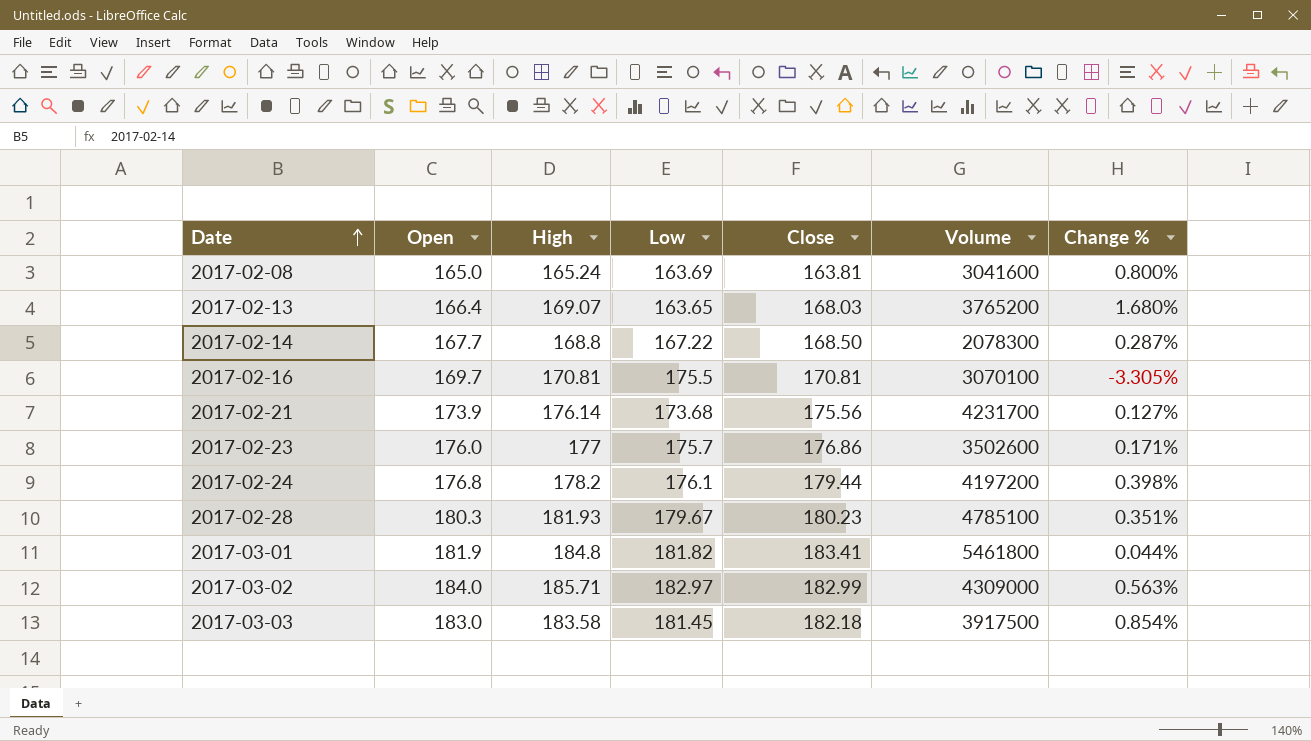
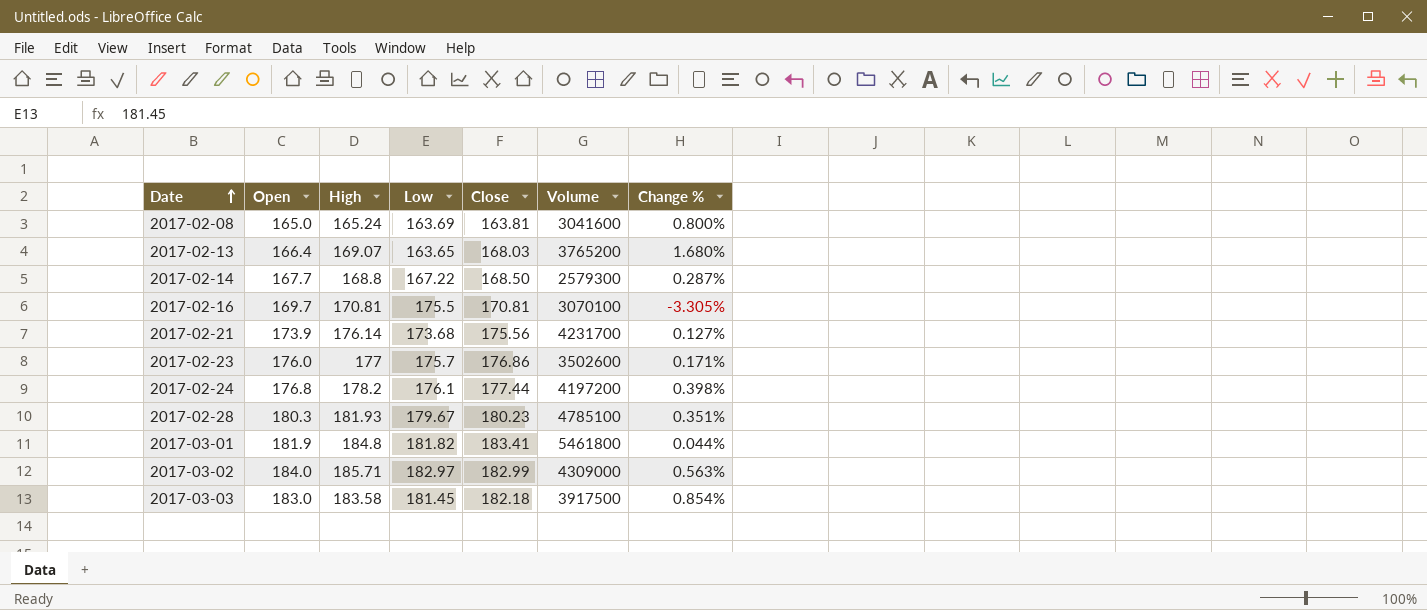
2017-02-14 | Volume: 2078300 -> 2579300
2017-02-24 | Close: 179.44 -> 177.44

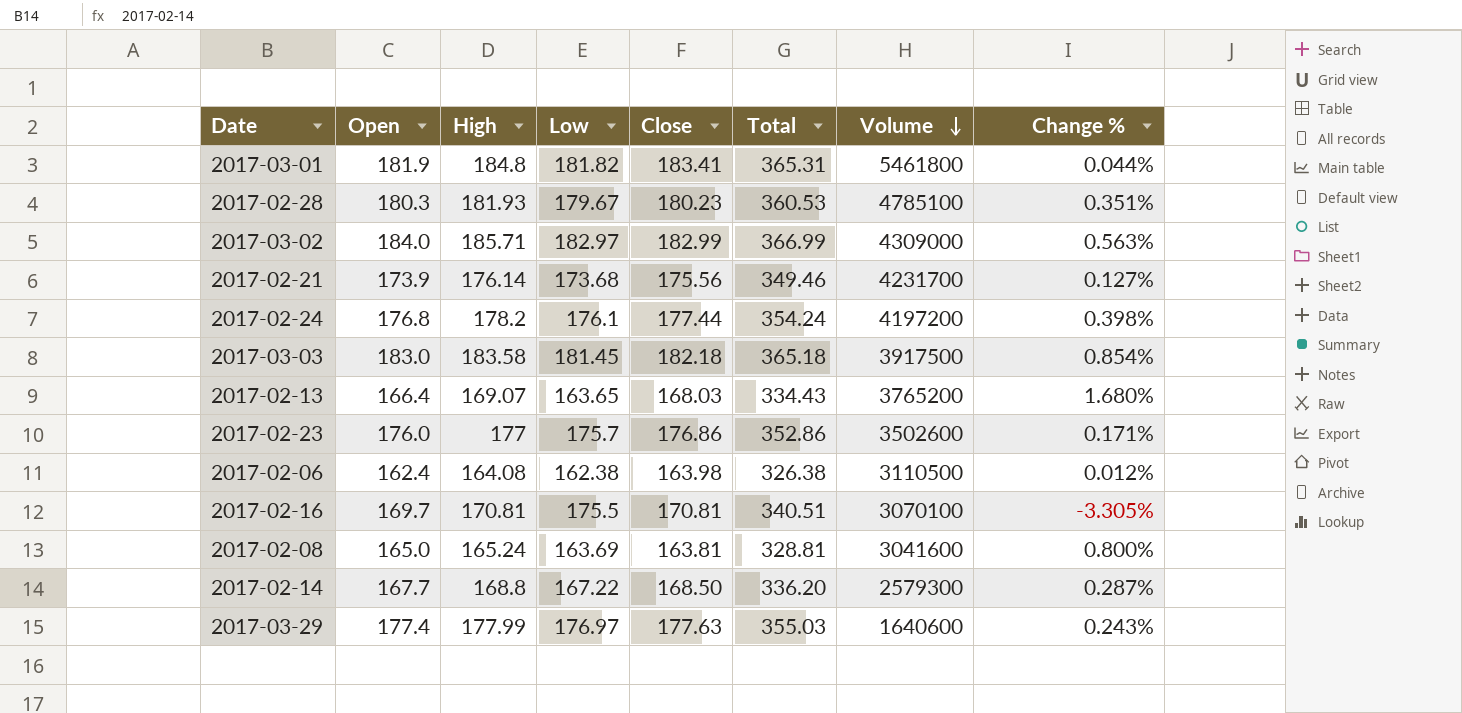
row order: Date ascending -> Volume descending
column Total | formula: none -> [Open] + [Close]
row 2017-02-06: none -> 162.4 | 164.08 | 162.38 | 163.98 | 326.38 | 3110500 | 0.012%
row 2017-03-29: none -> 177.4 | 177.99 | 176.97 | 177.63 | 355.03 | 1640600 | 0.243%

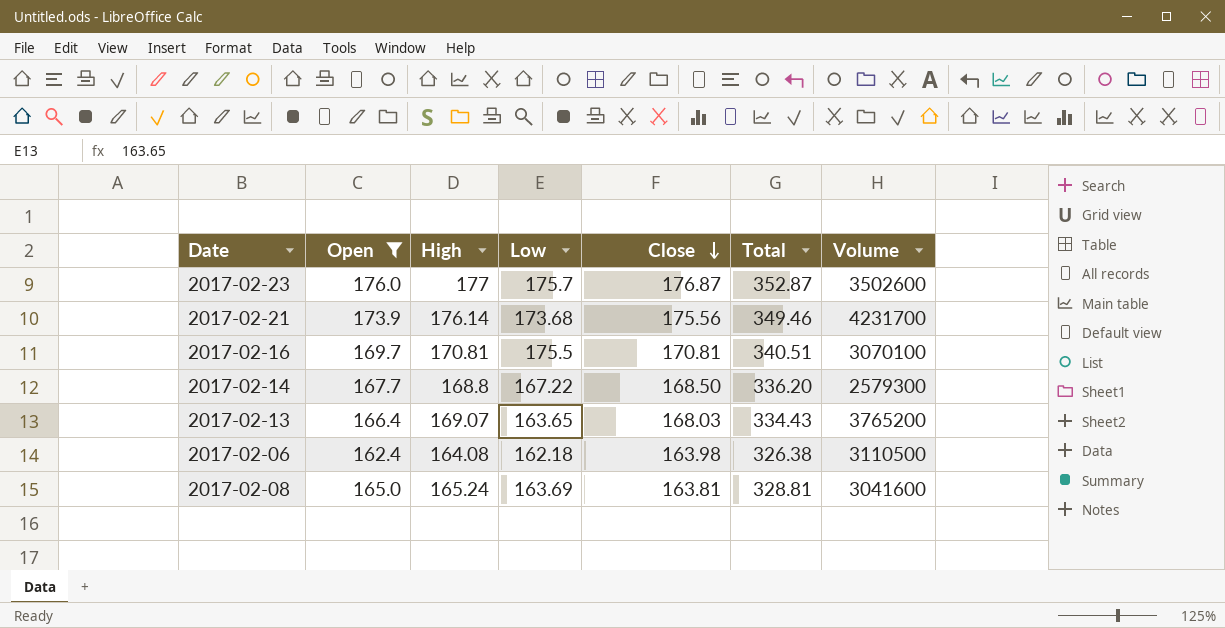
filter: none -> Open <= 176.0
row order: Volume descending -> Close descending
column Change % | formula: ([Open] - [Low]) / [Low] -> none
2017-02-23 | Close: 176.86 -> 176.87
2017-02-23 | Total: 352.86 -> 352.87
2017-02-06 | Low: 162.38 -> 162.18

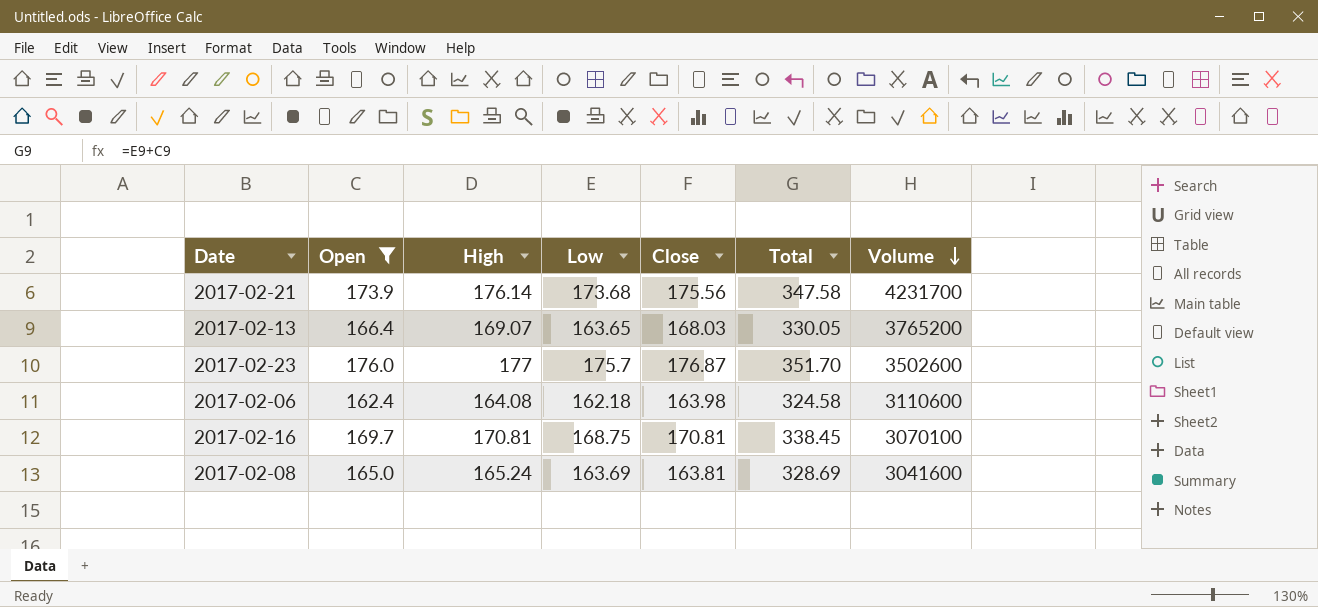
row order: Close descending -> Volume descending
column Total | formula: [Open] + [Close] -> [Open] + [Low]
row 2017-02-14: 167.7 | 168.8 | 167.22 | 168.50 | 336.20 | 2579300 -> none
2017-02-06 | Volume: 3110500 -> 3110600
2017-02-16 | Low: 175.5 -> 168.75

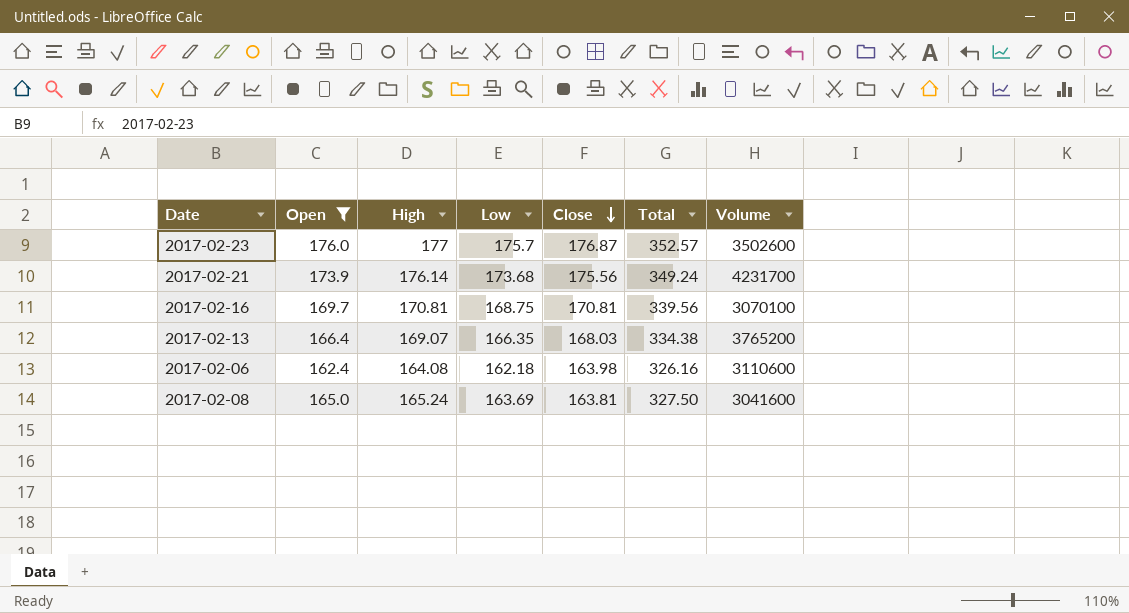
row order: Volume descending -> Close descending
column Total | formula: [Open] + [Low] -> [Low] + [Close]
2017-02-13 | Low: 163.65 -> 166.35

